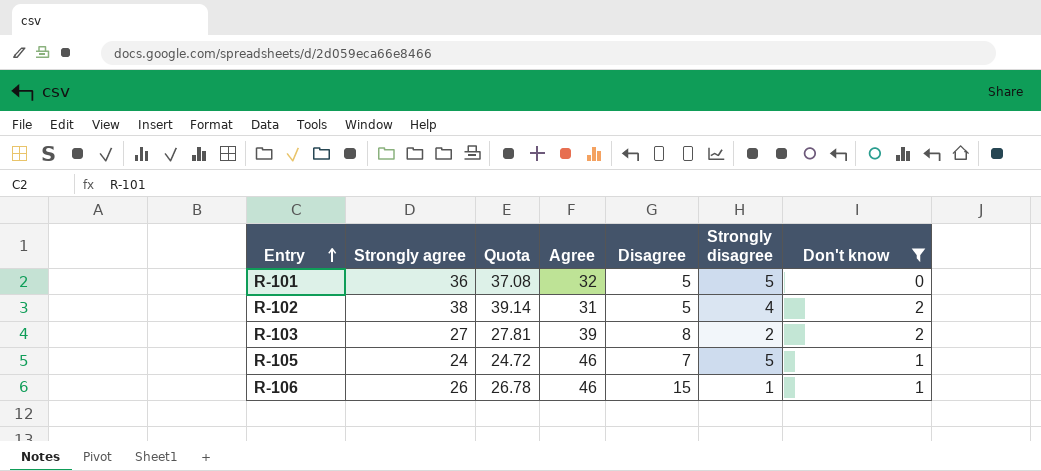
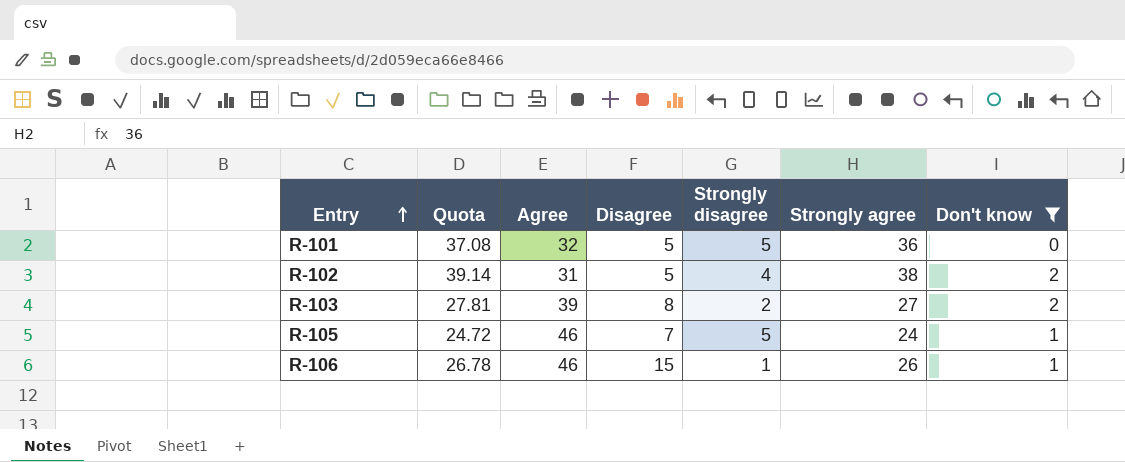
column Strongly agree | position: 2 -> 6

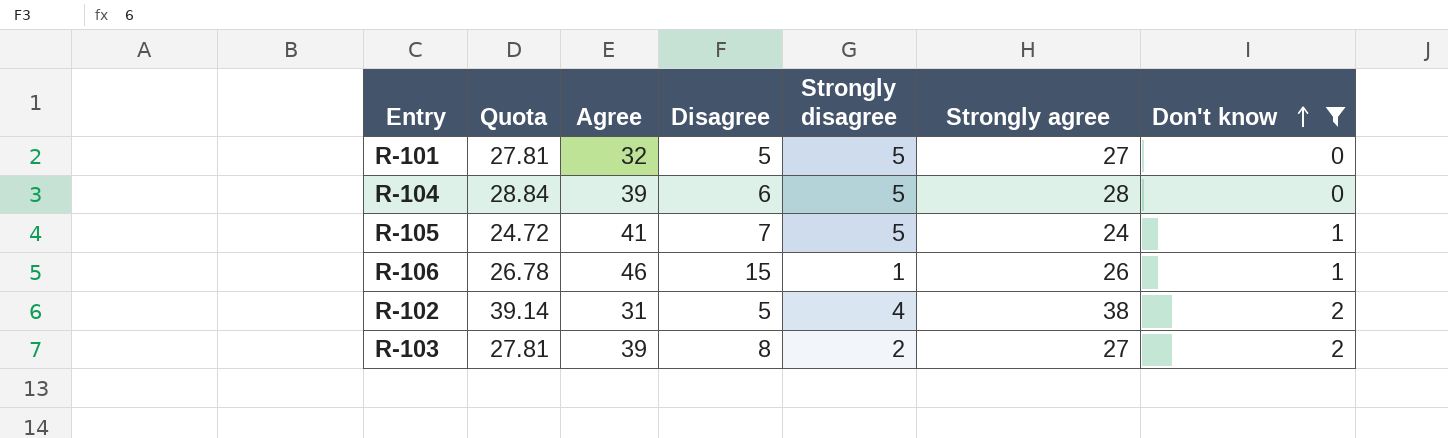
row order: Entry ascending -> Don't know ascending
R-101 | Quota: 37.08 -> 27.81
R-101 | Strongly agree: 36 -> 27
row R-104: none -> 28.84 | 39 | 6 | 5 | 28 | 0
R-105 | Agree: 46 -> 41

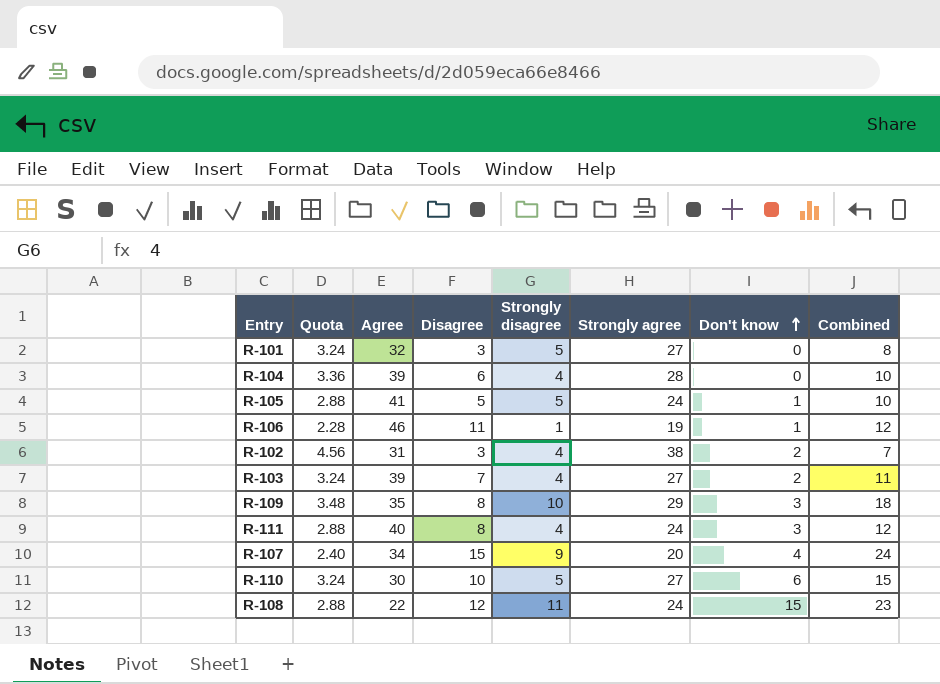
filter: Don't know <= 2 -> none
column Quota | formula: [Strongly agree] * 1.03 -> [Strongly agree] * 0.12
column Combined | formula: none -> [Disagree] + [Strongly disagree]
R-101 | Disagree: 5 -> 3
R-104 | Strongly disagree: 5 -> 4
R-105 | Disagree: 7 -> 5
R-106 | Disagree: 15 -> 11
R-106 | Strongly agree: 26 -> 19
R-102 | Disagree: 5 -> 3
R-103 | Disagree: 8 -> 7
R-103 | Strongly disagree: 2 -> 4

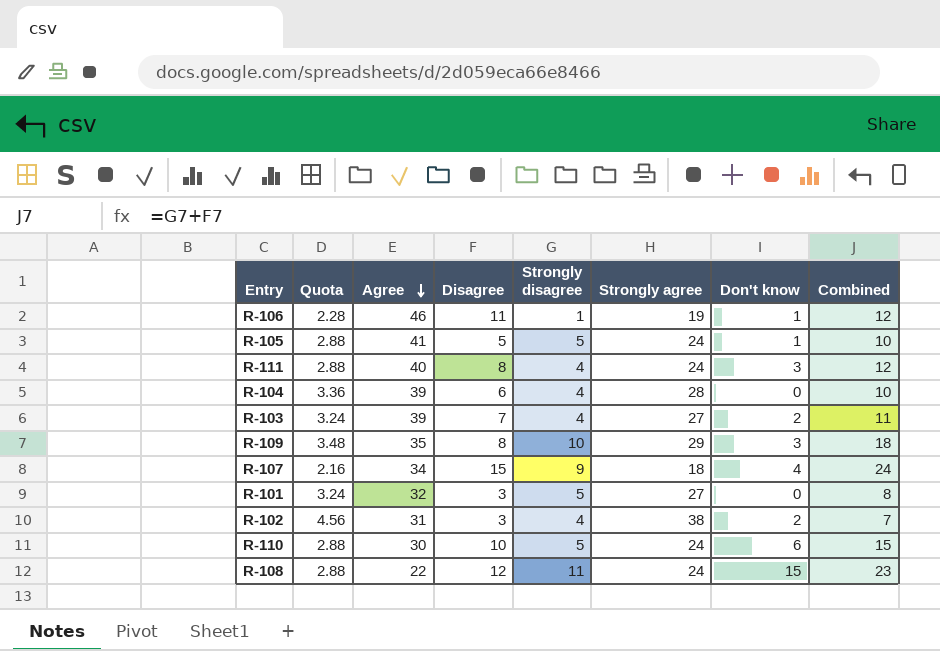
row order: Don't know ascending -> Agree descending
R-107 | Quota: 2.40 -> 2.16
R-107 | Strongly agree: 20 -> 18
R-110 | Quota: 3.24 -> 2.88
R-110 | Strongly agree: 27 -> 24

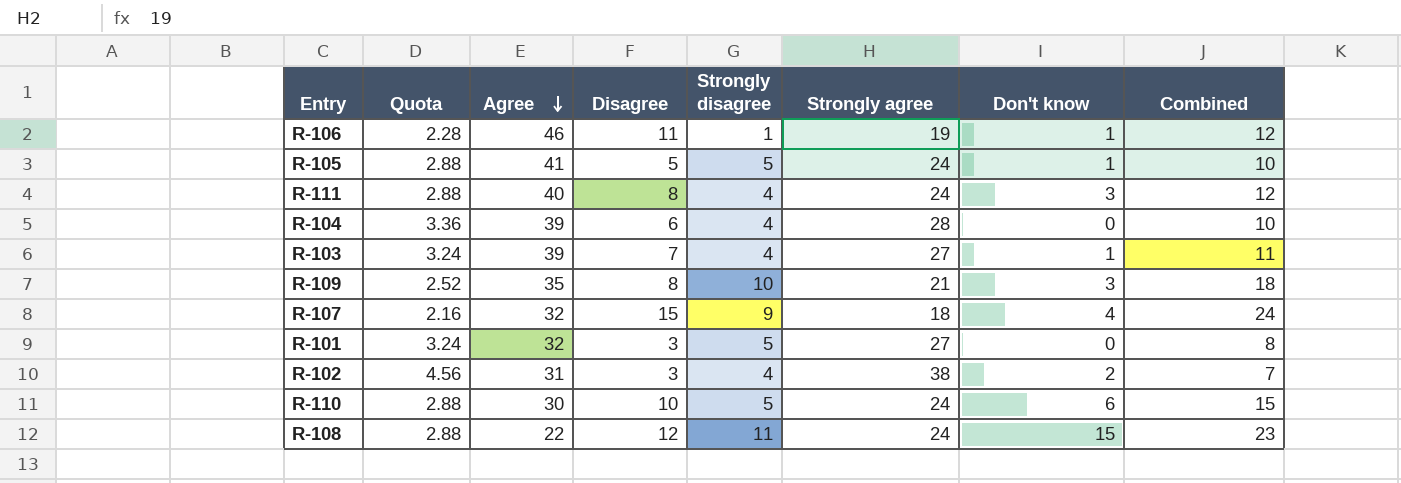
R-103 | Don't know: 2 -> 1
R-109 | Quota: 3.48 -> 2.52
R-109 | Strongly agree: 29 -> 21
R-107 | Agree: 34 -> 32

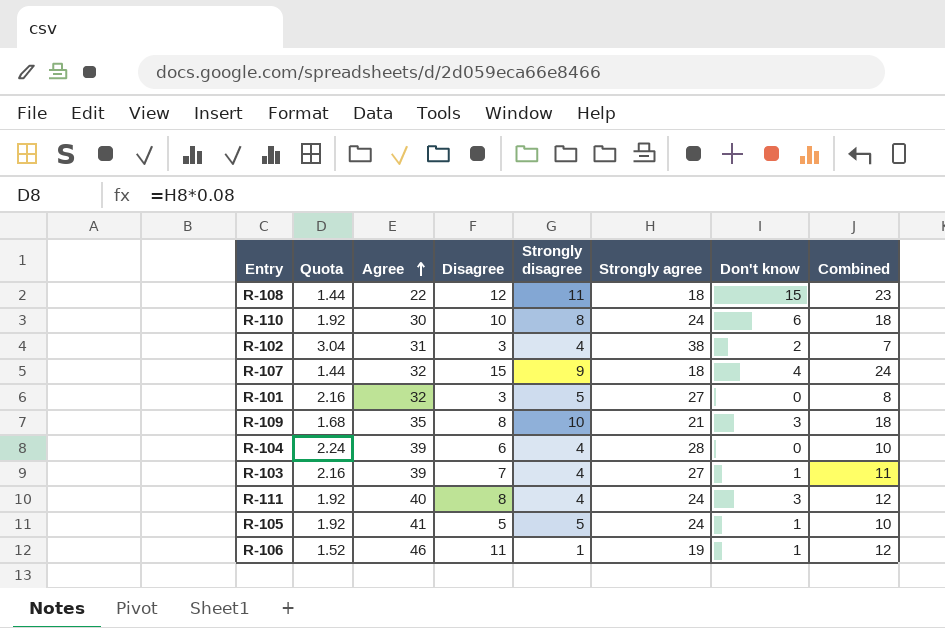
row order: Agree descending -> Agree ascending
column Quota | formula: [Strongly agree] * 0.12 -> [Strongly agree] * 0.08
R-108 | Strongly agree: 24 -> 18
R-110 | Strongly disagree: 5 -> 8
R-110 | Combined: 15 -> 18

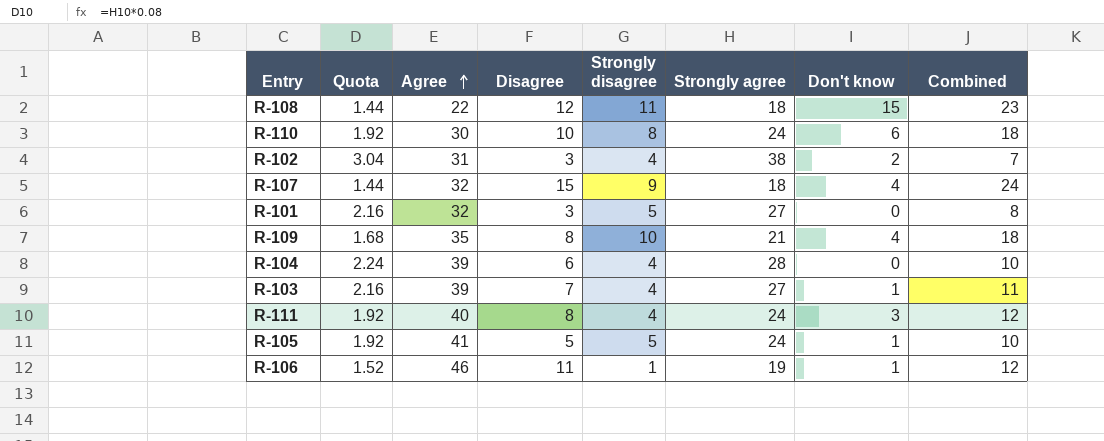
R-109 | Don't know: 3 -> 4

